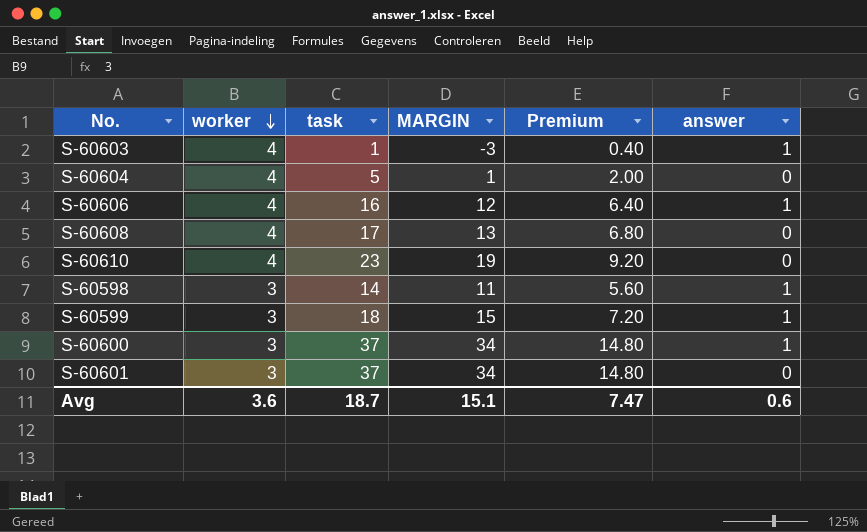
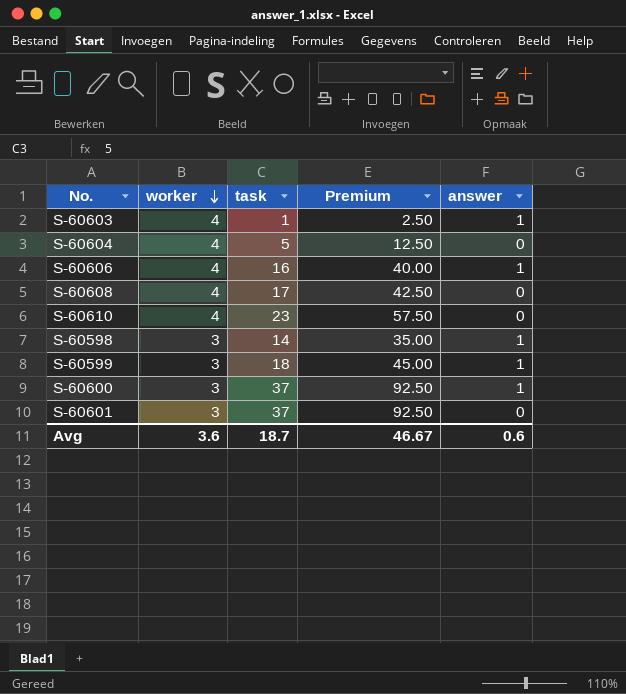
column MARGIN | formula: [task] - [worker] -> none
column Premium | formula: [task] * 0.4 -> [task] * 2.5
Avg | Premium: 7.47 -> 46.67

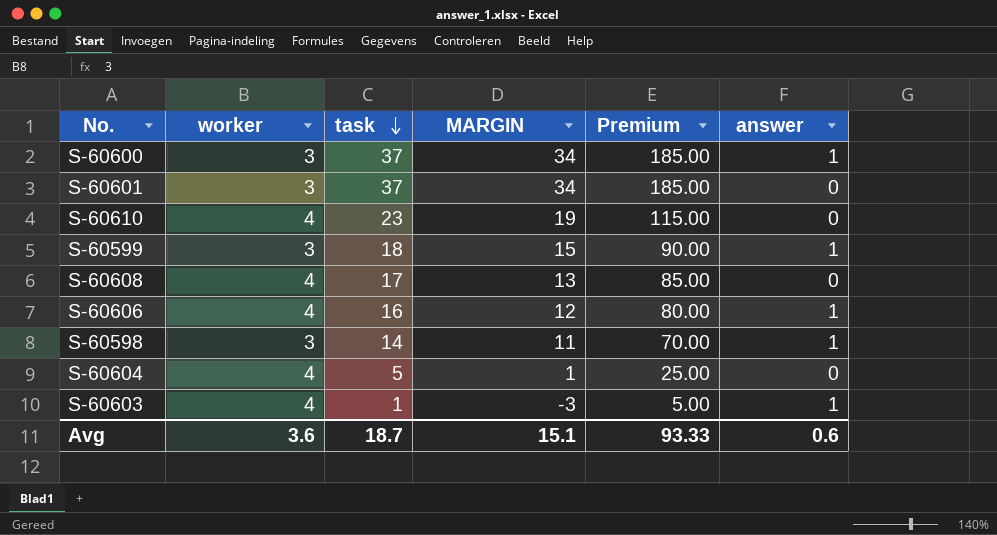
row order: worker descending -> task descending
column MARGIN | formula: none -> [task] - [worker]
column Premium | formula: [task] * 2.5 -> [task] * 5
Avg | Premium: 46.67 -> 93.33

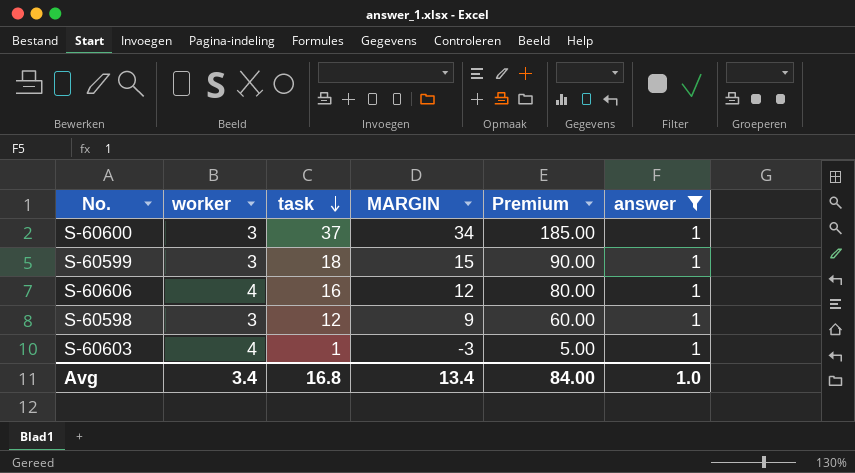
filter: none -> answer = 1
S-60598 | task: 14 -> 12
S-60598 | MARGIN: 11 -> 9
S-60598 | Premium: 70.00 -> 60.00
Avg | worker: 3.6 -> 3.4
Avg | task: 18.7 -> 16.8
Avg | MARGIN: 15.1 -> 13.4
Avg | Premium: 93.33 -> 84.00
Avg | answer: 0.6 -> 1.0

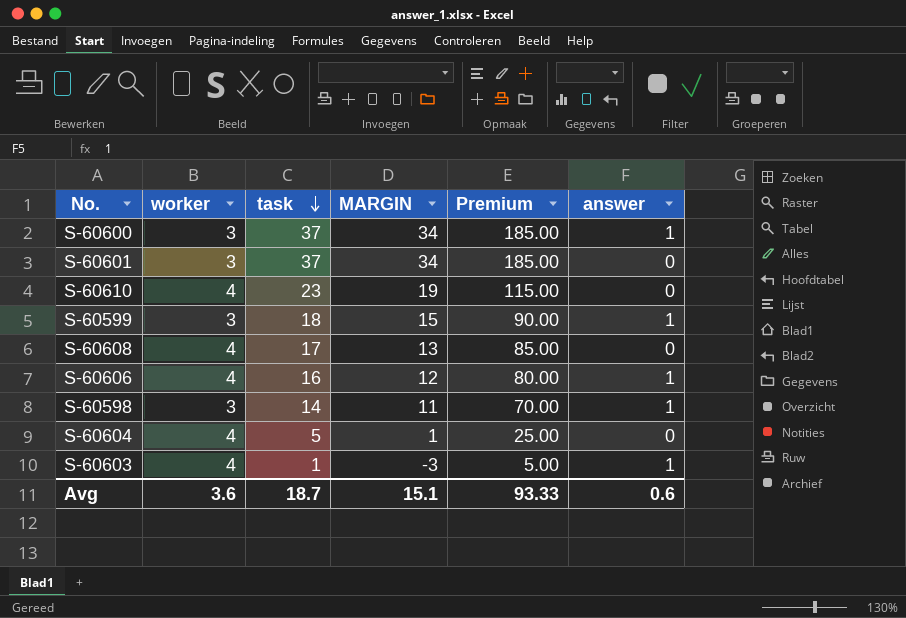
filter: answer = 1 -> none
S-60598 | task: 12 -> 14
S-60598 | MARGIN: 9 -> 11
S-60598 | Premium: 60.00 -> 70.00
Avg | worker: 3.4 -> 3.6
Avg | task: 16.8 -> 18.7
Avg | MARGIN: 13.4 -> 15.1
Avg | Premium: 84.00 -> 93.33
Avg | answer: 1.0 -> 0.6

